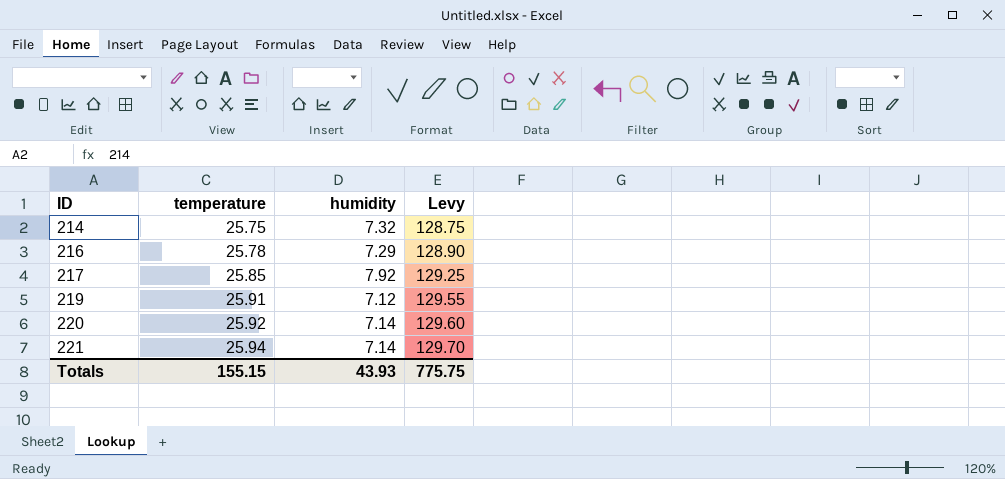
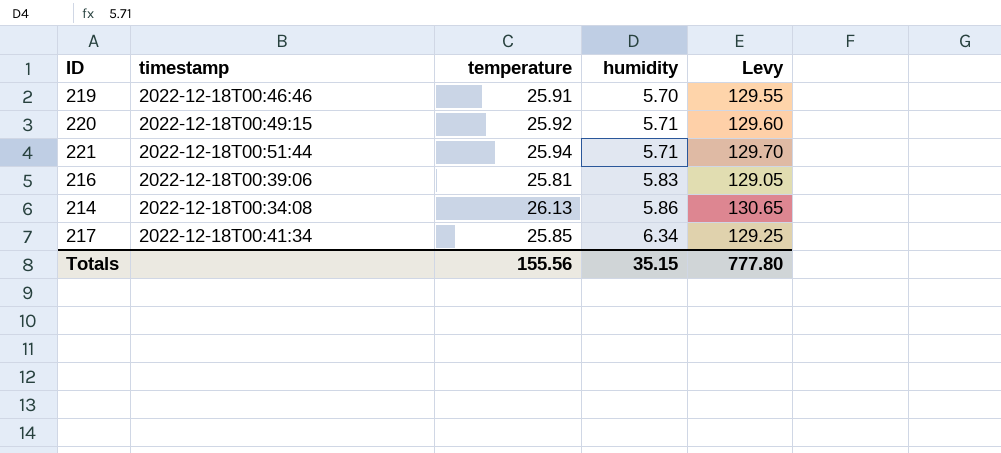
row order: ID ascending -> humidity ascending
column timestamp | position: none -> 2
219 | humidity: 7.12 -> 5.70
220 | humidity: 7.14 -> 5.71
221 | humidity: 7.14 -> 5.71
216 | temperature: 25.78 -> 25.81
216 | humidity: 7.29 -> 5.83
216 | Levy: 128.90 -> 129.05
214 | temperature: 25.75 -> 26.13
214 | humidity: 7.32 -> 5.86
214 | Levy: 128.75 -> 130.65
217 | humidity: 7.92 -> 6.34
Totals | temperature: 155.15 -> 155.56
Totals | humidity: 43.93 -> 35.15
Totals | Levy: 775.75 -> 777.80

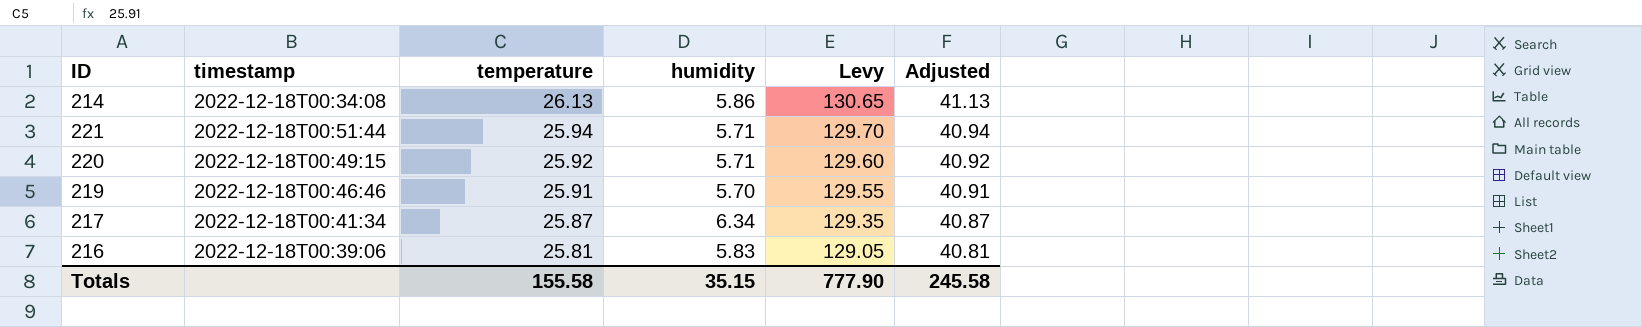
row order: humidity ascending -> temperature descending
column Adjusted | formula: none -> [temperature] + 15
217 | temperature: 25.85 -> 25.87
217 | Levy: 129.25 -> 129.35
Totals | temperature: 155.56 -> 155.58
Totals | Levy: 777.80 -> 777.90

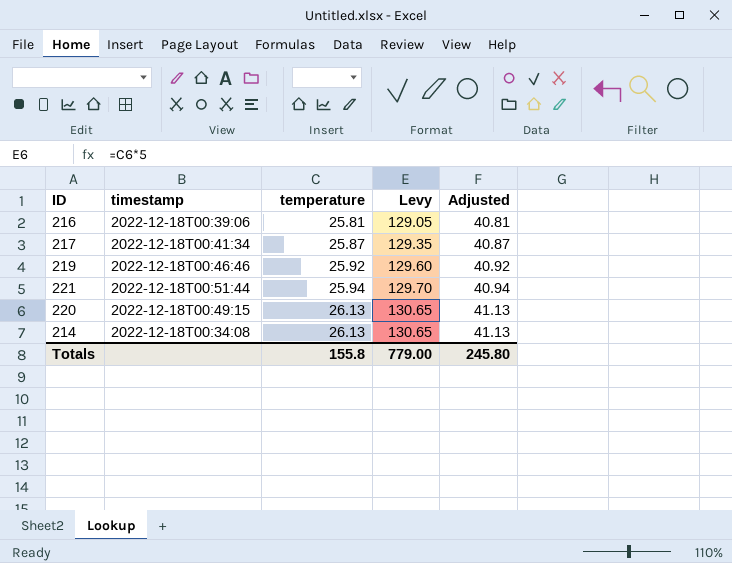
row order: temperature descending -> temperature ascending
column humidity | position: 4 -> none
219 | temperature: 25.91 -> 25.92
219 | Levy: 129.55 -> 129.60
219 | Adjusted: 40.91 -> 40.92
220 | temperature: 25.92 -> 26.13
220 | Levy: 129.60 -> 130.65
220 | Adjusted: 40.92 -> 41.13
Totals | temperature: 155.58 -> 155.8
Totals | Levy: 777.90 -> 779.00
Totals | Adjusted: 245.58 -> 245.80

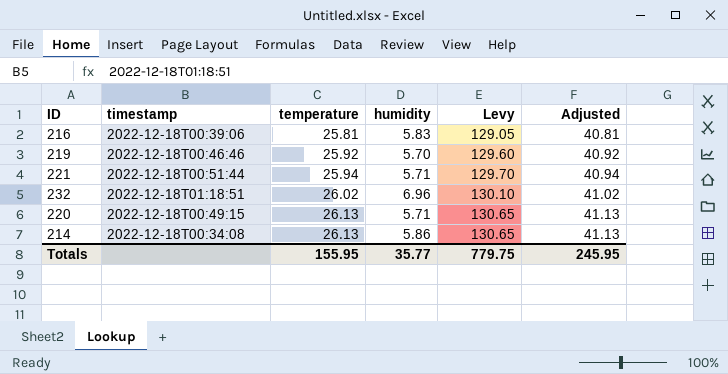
column humidity | position: none -> 4
row 217: 2022-12-18T00:41:34 | 25.87 | 129.35 | 40.87 -> none
row 232: none -> 2022-12-18T01:18:51 | 26.02 | 6.96 | 130.10 | 41.02
Totals | temperature: 155.8 -> 155.95
Totals | Levy: 779.00 -> 779.75
Totals | Adjusted: 245.80 -> 245.95

